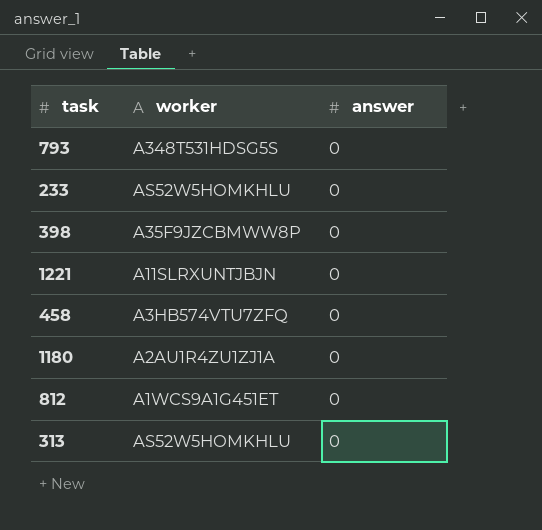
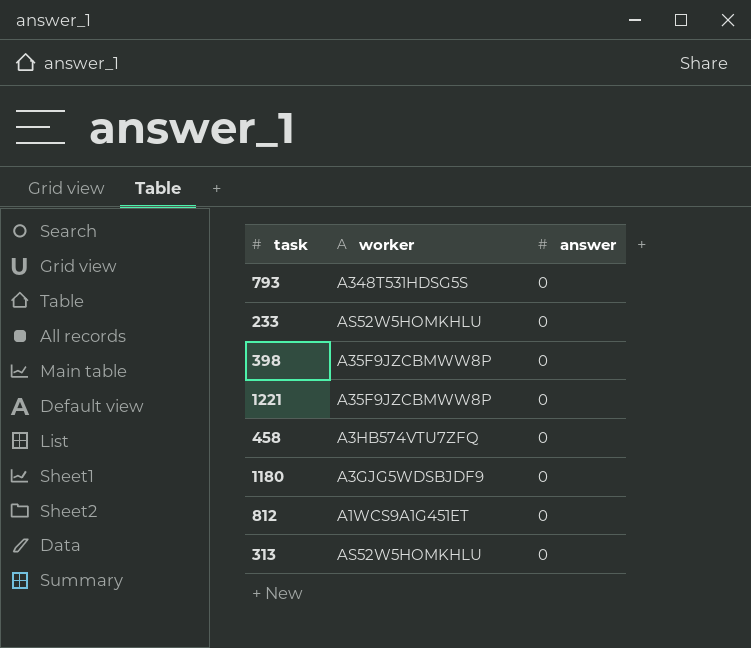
1221 | worker: A11SLRXUNTJBJN -> A35F9JZCBMWW8P
1180 | worker: A2AU1R4ZU1ZJ1A -> A3GJG5WDSBJDF9

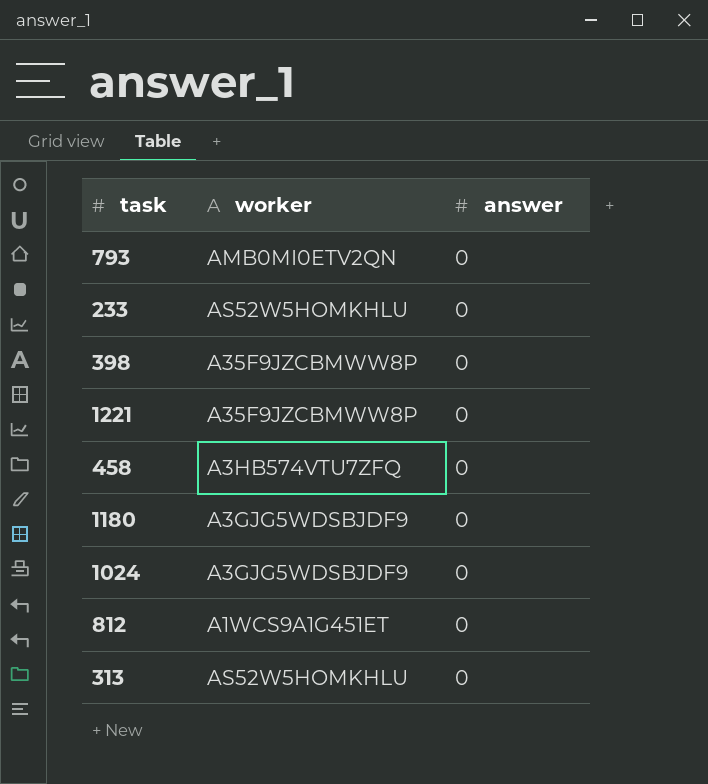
793 | worker: A348T531HDSG5S -> AMB0MI0ETV2QN
row 1024: none -> A3GJG5WDSBJDF9 | 0

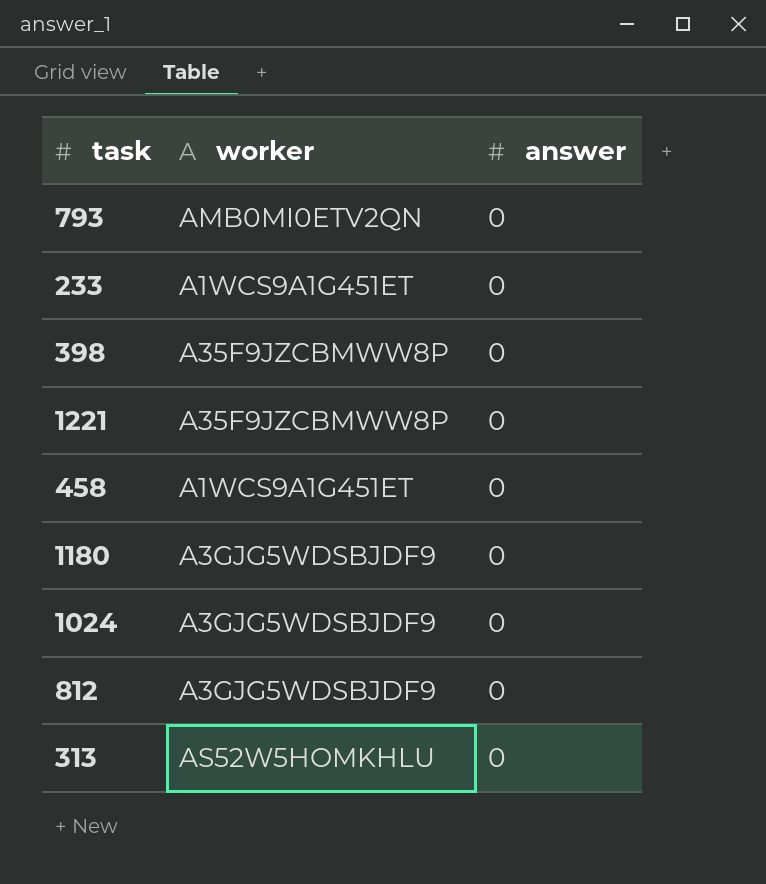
233 | worker: AS52W5HOMKHLU -> A1WCS9A1G451ET
458 | worker: A3HB574VTU7ZFQ -> A1WCS9A1G451ET
812 | worker: A1WCS9A1G451ET -> A3GJG5WDSBJDF9

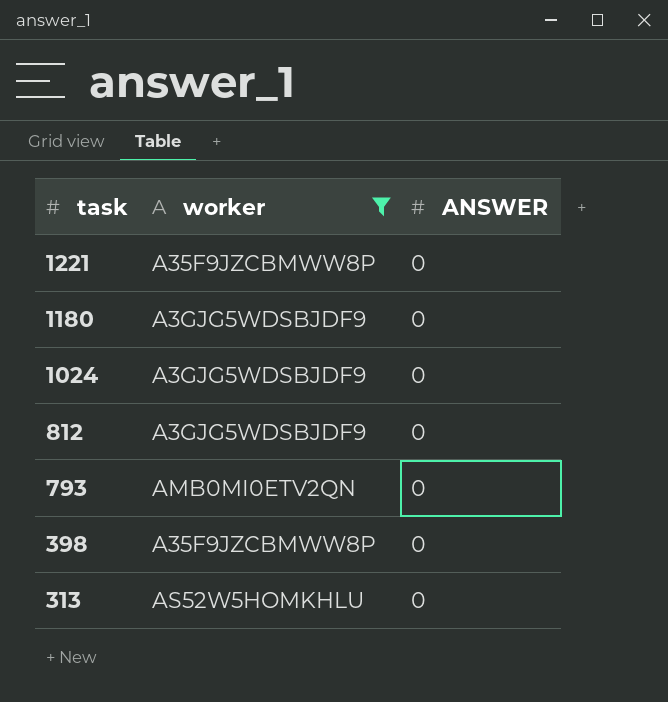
filter: none -> worker != A1WCS9A1G451ET
row order: none -> task descending
column name: answer -> ANSWER

